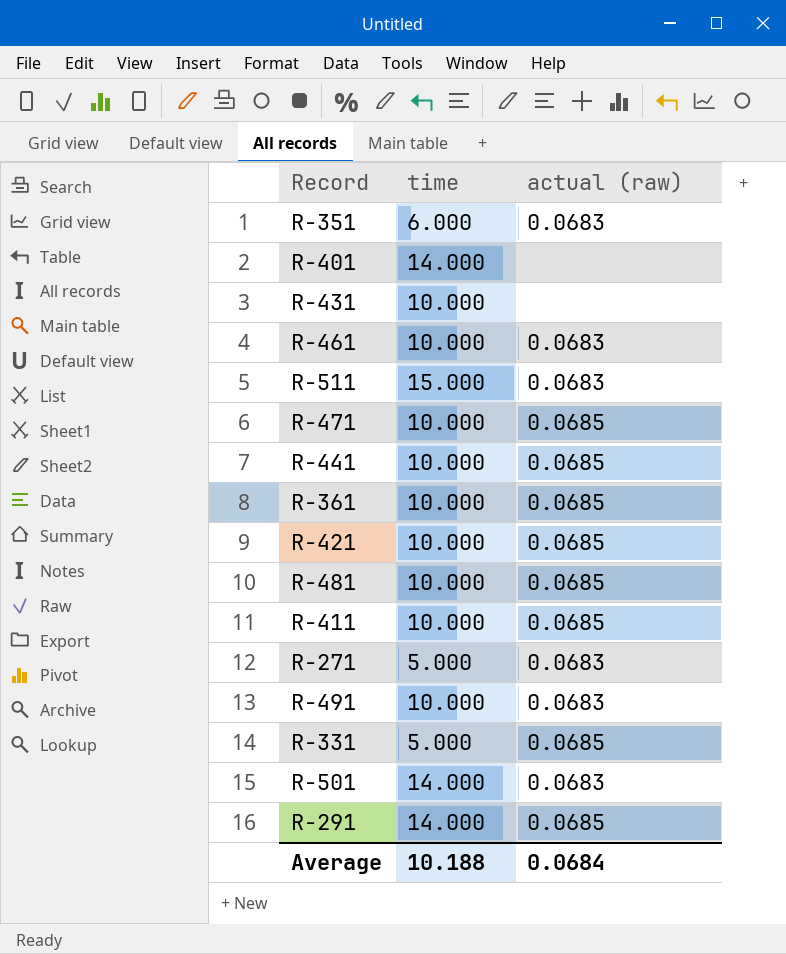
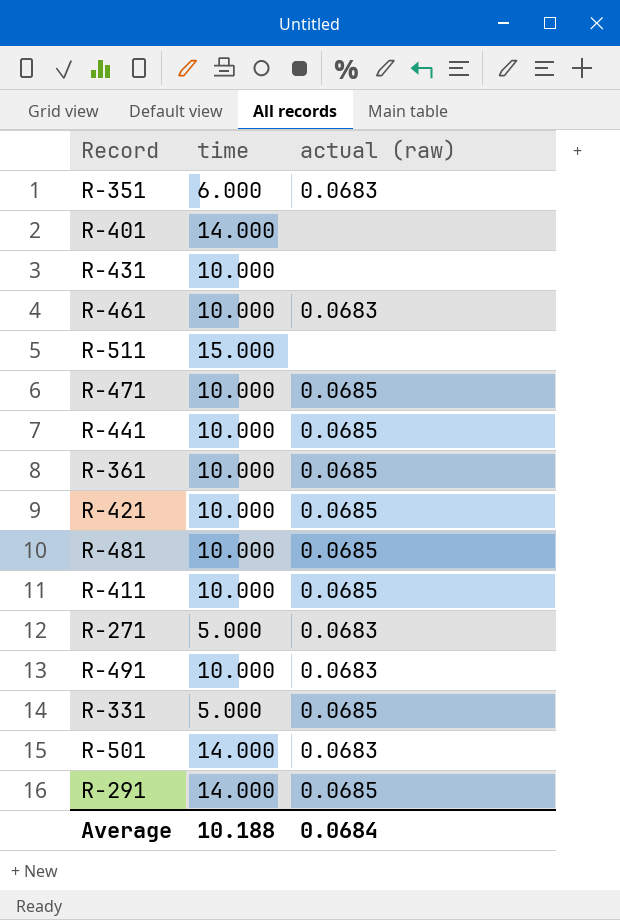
R-511 | actual (raw): 0.0683 -> none

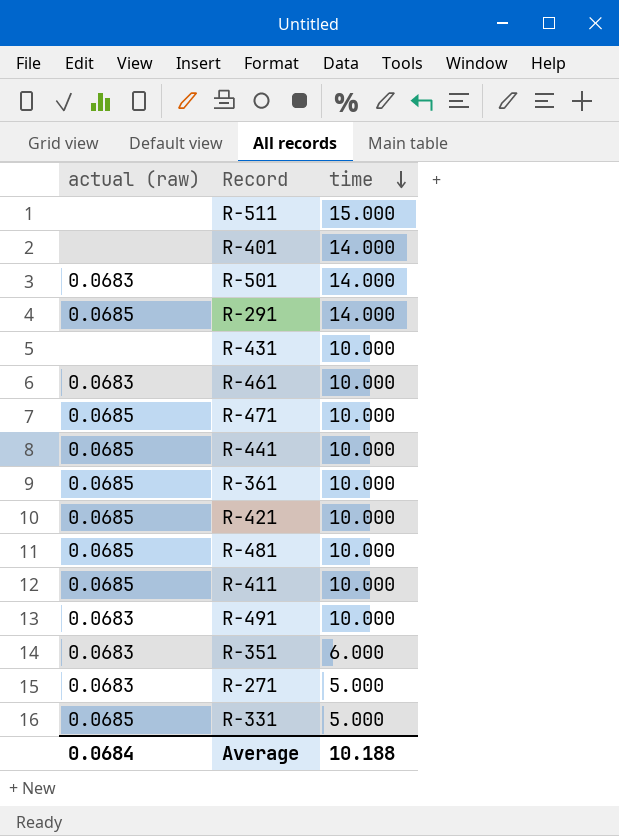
row order: none -> time descending
column actual (raw) | position: 3 -> 1

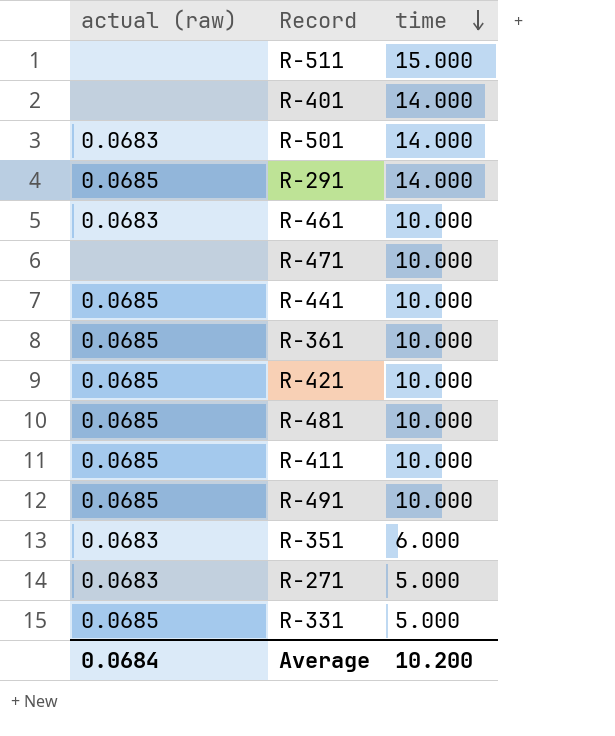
row R-431: none | 10.000 -> none
R-471 | actual (raw): 0.0685 -> none
R-491 | actual (raw): 0.0683 -> 0.0685
Average | time: 10.188 -> 10.200

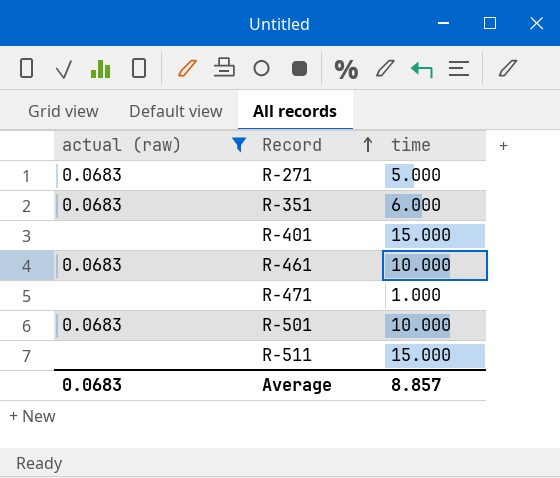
filter: none -> actual (raw) != 0.0685
row order: time descending -> Record ascending
R-401 | time: 14.000 -> 15.000
R-471 | time: 10.000 -> 1.000
R-501 | time: 14.000 -> 10.000
Average | actual (raw): 0.0684 -> 0.0683
Average | time: 10.200 -> 8.857

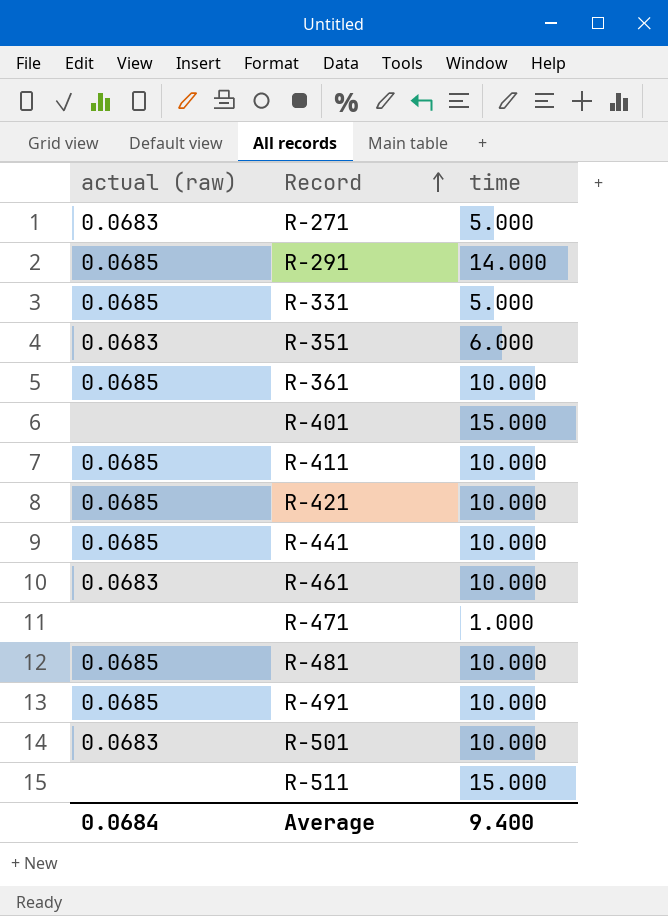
filter: actual (raw) != 0.0685 -> none
Average | actual (raw): 0.0683 -> 0.0684
Average | time: 8.857 -> 9.400

